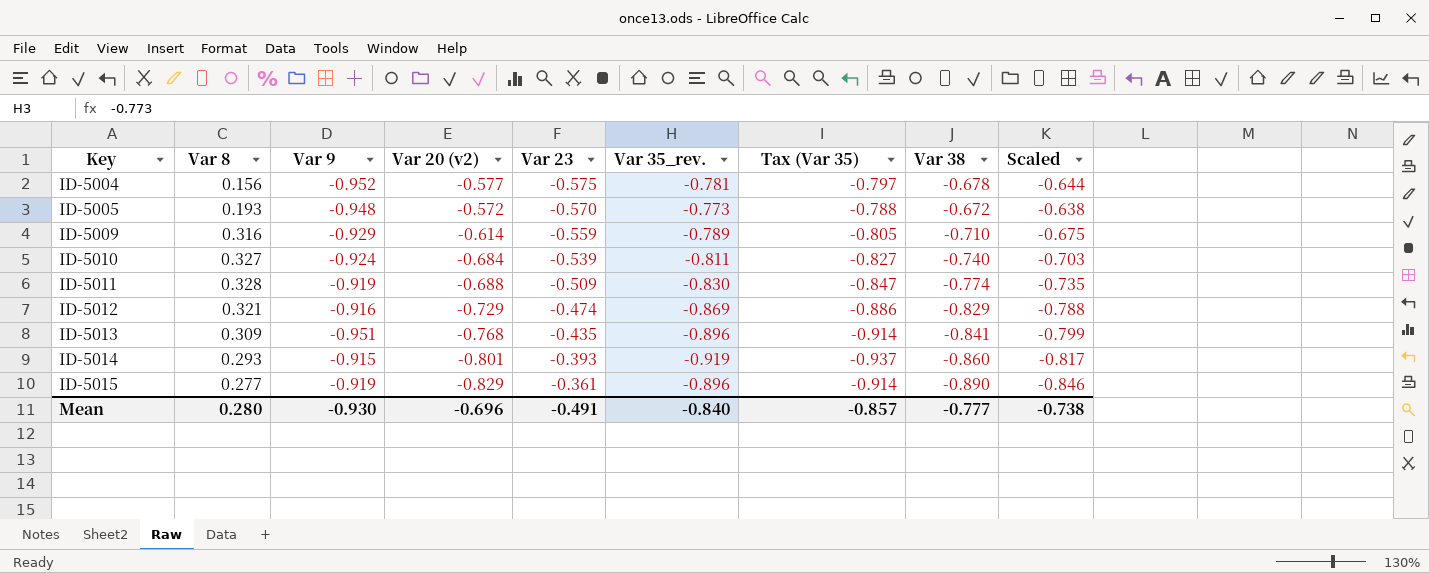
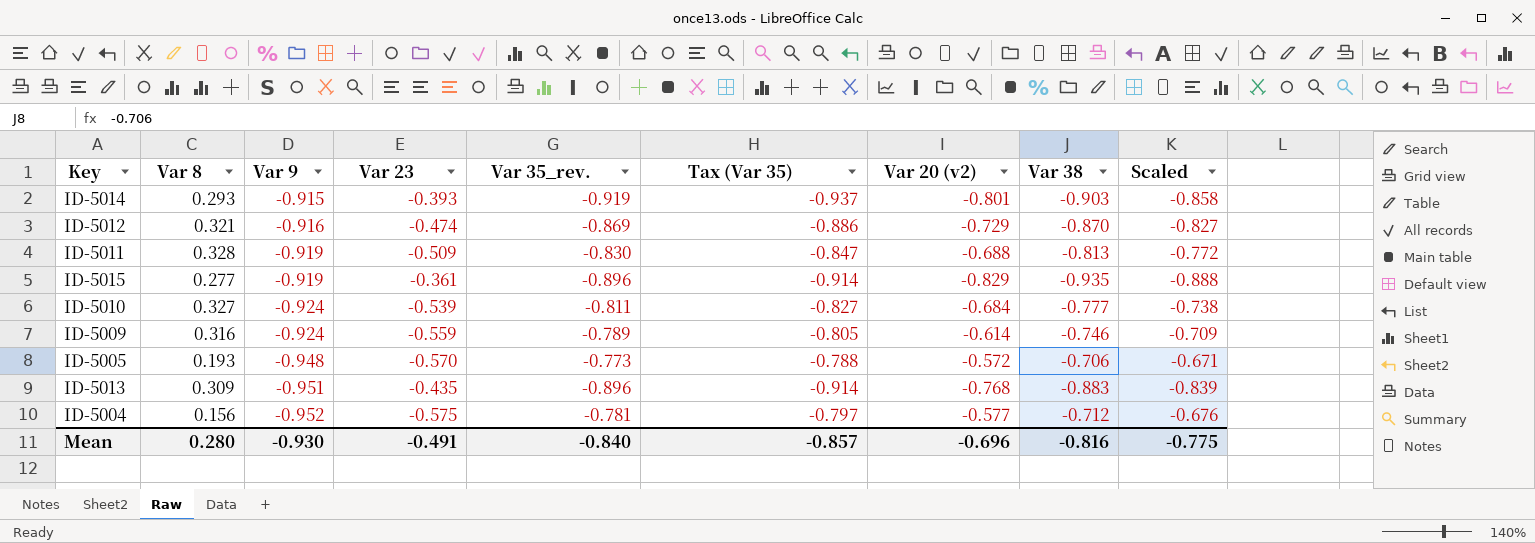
row order: Key ascending -> Var 9 descending
column Var 20 (v2) | position: 4 -> 7
ID-5014 | Var 38: -0.860 -> -0.903
ID-5014 | Scaled: -0.817 -> -0.858
ID-5012 | Var 38: -0.829 -> -0.870
ID-5012 | Scaled: -0.788 -> -0.827
ID-5011 | Var 38: -0.774 -> -0.813
ID-5011 | Scaled: -0.735 -> -0.772
ID-5015 | Var 38: -0.890 -> -0.935
ID-5015 | Scaled: -0.846 -> -0.888
ID-5010 | Var 38: -0.740 -> -0.777
ID-5010 | Scaled: -0.703 -> -0.738
ID-5009 | Var 9: -0.929 -> -0.924
ID-5009 | Var 38: -0.710 -> -0.746
ID-5009 | Scaled: -0.675 -> -0.709
ID-5005 | Var 38: -0.672 -> -0.706
ID-5005 | Scaled: -0.638 -> -0.671
ID-5013 | Var 38: -0.841 -> -0.883
ID-5013 | Scaled: -0.799 -> -0.839
ID-5004 | Var 38: -0.678 -> -0.712
ID-5004 | Scaled: -0.644 -> -0.676
Mean | Var 38: -0.777 -> -0.816
Mean | Scaled: -0.738 -> -0.775

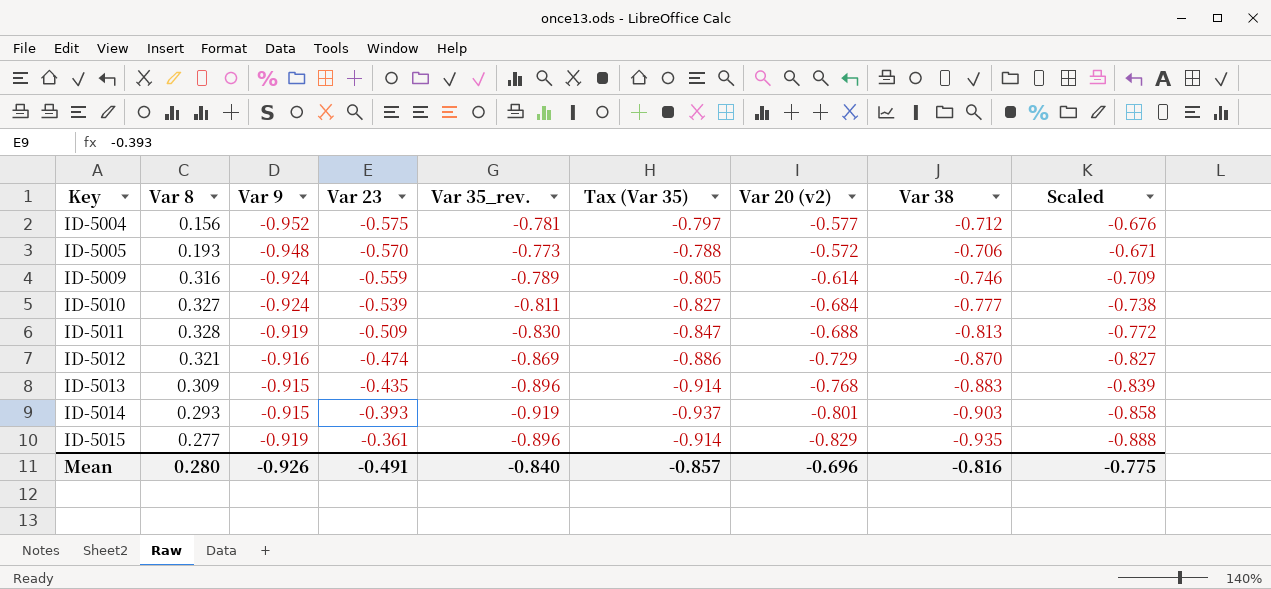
row order: Var 9 descending -> Key ascending
ID-5013 | Var 9: -0.951 -> -0.915
Mean | Var 9: -0.930 -> -0.926

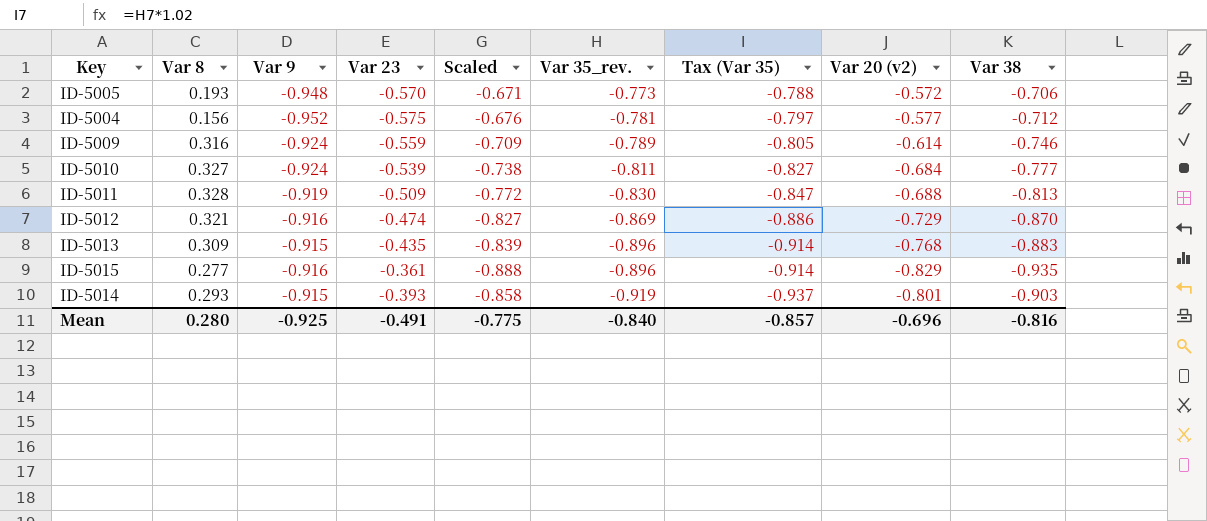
row order: Key ascending -> Var 35_rev. descending
column Scaled | position: 9 -> 5
ID-5015 | Var 9: -0.919 -> -0.916
Mean | Var 9: -0.926 -> -0.925

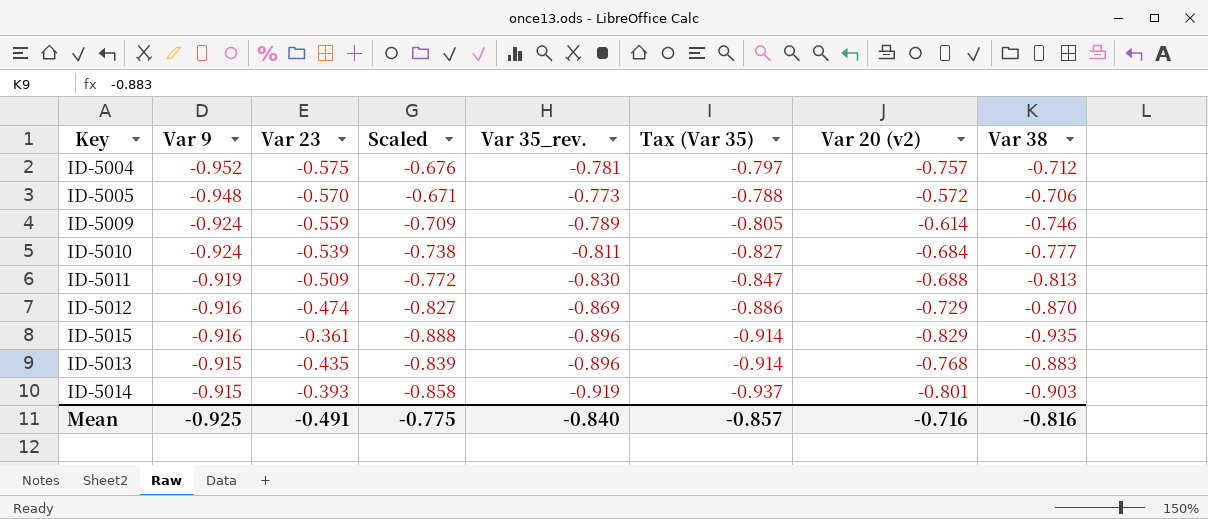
row order: Var 35_rev. descending -> Var 9 ascending
column Var 8 | position: 2 -> none
ID-5004 | Var 20 (v2): -0.577 -> -0.757
Mean | Var 20 (v2): -0.696 -> -0.716

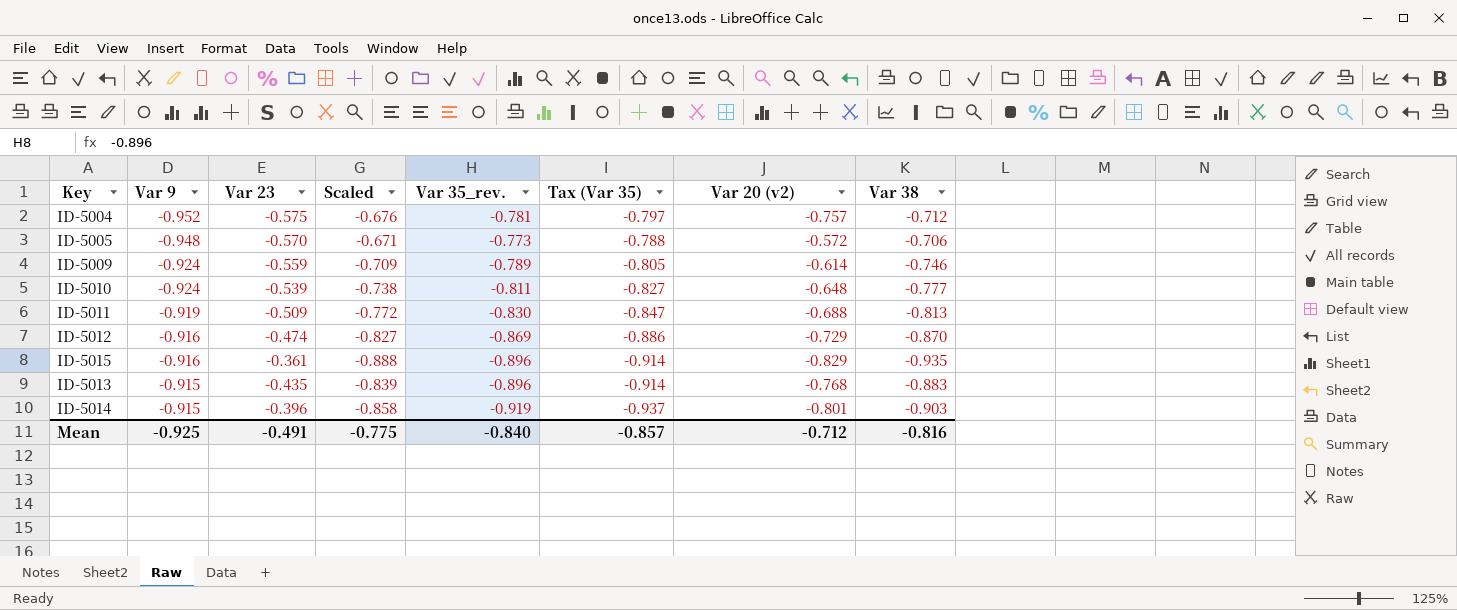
ID-5010 | Var 20 (v2): -0.684 -> -0.648
ID-5014 | Var 23: -0.393 -> -0.396
Mean | Var 20 (v2): -0.716 -> -0.712

